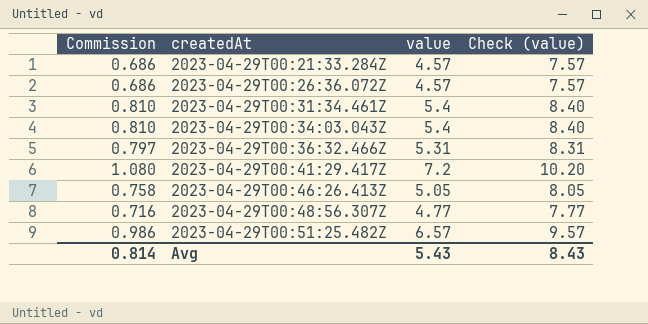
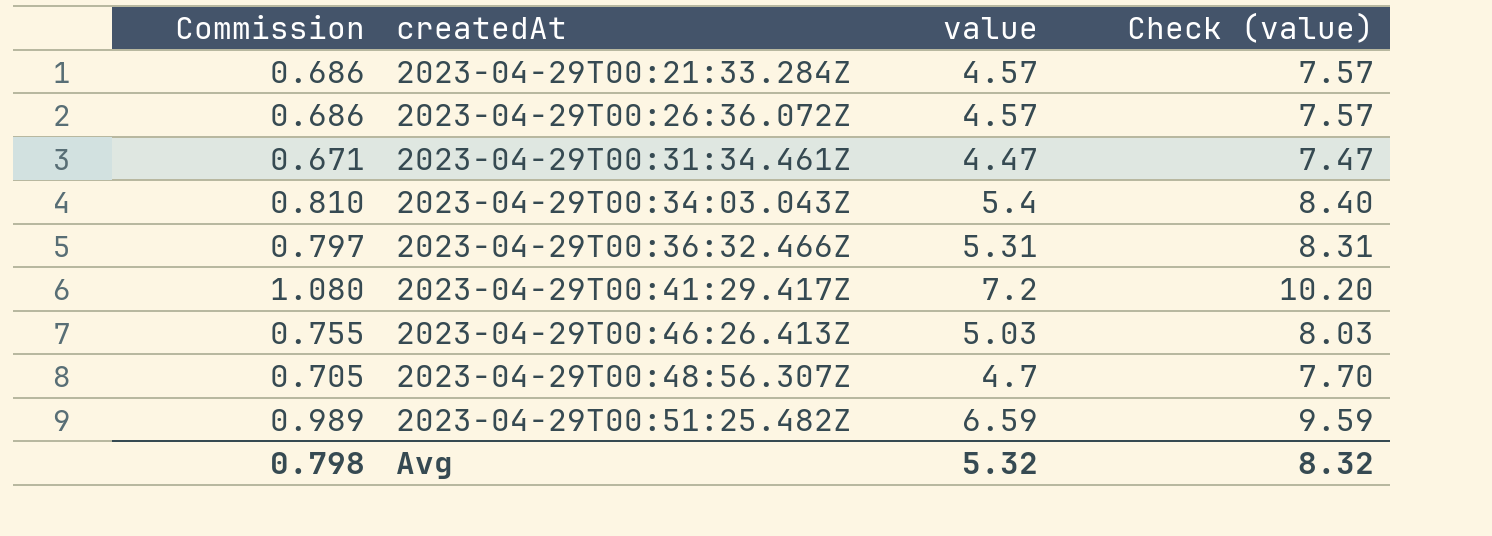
2023-04-29T00:31:34.461Z | Commission: 0.810 -> 0.671
2023-04-29T00:31:34.461Z | value: 5.4 -> 4.47
2023-04-29T00:31:34.461Z | Check (value): 8.40 -> 7.47
2023-04-29T00:46:26.413Z | Commission: 0.758 -> 0.755
2023-04-29T00:46:26.413Z | value: 5.05 -> 5.03
2023-04-29T00:46:26.413Z | Check (value): 8.05 -> 8.03
2023-04-29T00:48:56.307Z | Commission: 0.716 -> 0.705
2023-04-29T00:48:56.307Z | value: 4.77 -> 4.7
2023-04-29T00:48:56.307Z | Check (value): 7.77 -> 7.70
2023-04-29T00:51:25.482Z | Commission: 0.986 -> 0.989
2023-04-29T00:51:25.482Z | value: 6.57 -> 6.59
2023-04-29T00:51:25.482Z | Check (value): 9.57 -> 9.59
Avg | Commission: 0.814 -> 0.798
Avg | value: 5.43 -> 5.32
Avg | Check (value): 8.43 -> 8.32

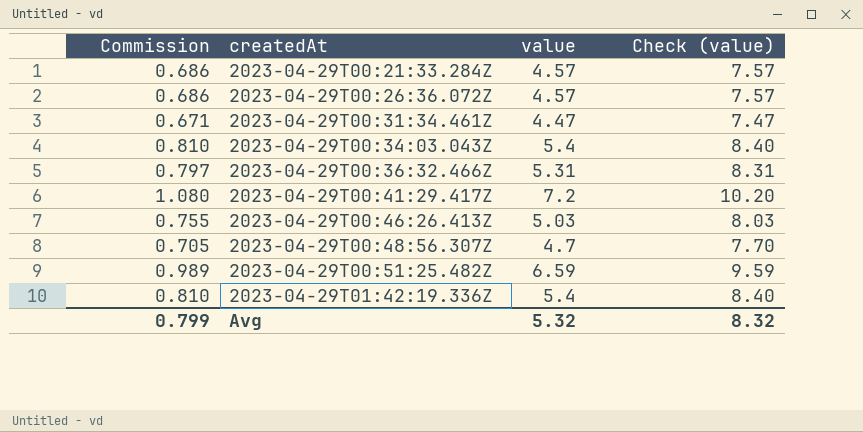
row 2023-04-29T01:42:19.336Z: none -> 0.810 | 5.4 | 8.40
Avg | Commission: 0.798 -> 0.799

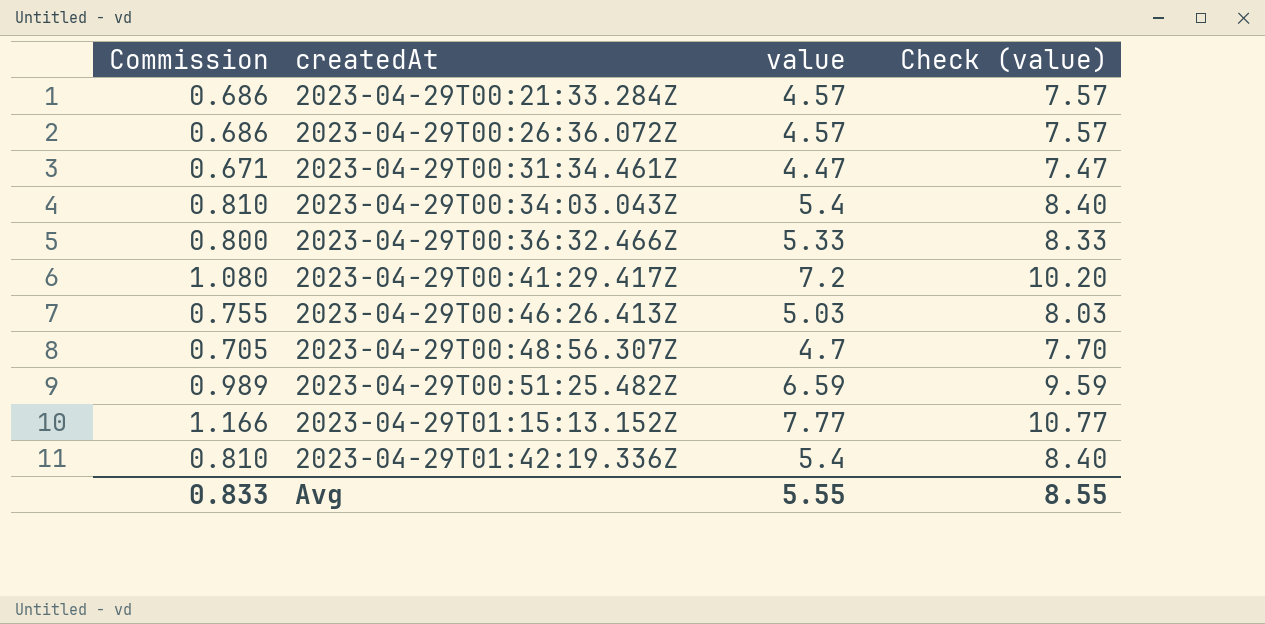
2023-04-29T00:36:32.466Z | Commission: 0.797 -> 0.800
2023-04-29T00:36:32.466Z | value: 5.31 -> 5.33
2023-04-29T00:36:32.466Z | Check (value): 8.31 -> 8.33
row 2023-04-29T01:15:13.152Z: none -> 1.166 | 7.77 | 10.77
Avg | Commission: 0.799 -> 0.833
Avg | value: 5.32 -> 5.55
Avg | Check (value): 8.32 -> 8.55

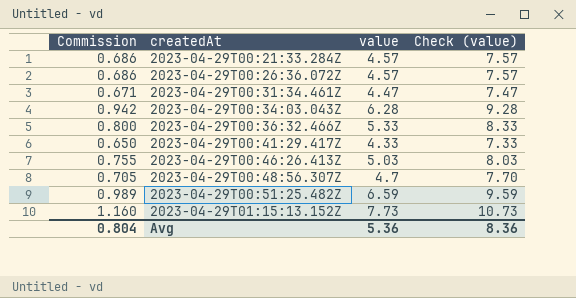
row 2023-04-29T01:42:19.336Z: 0.810 | 5.4 | 8.40 -> none
2023-04-29T00:34:03.043Z | Commission: 0.810 -> 0.942
2023-04-29T00:34:03.043Z | value: 5.4 -> 6.28
2023-04-29T00:34:03.043Z | Check (value): 8.40 -> 9.28
2023-04-29T00:41:29.417Z | Commission: 1.080 -> 0.650
2023-04-29T00:41:29.417Z | value: 7.2 -> 4.33
2023-04-29T00:41:29.417Z | Check (value): 10.20 -> 7.33
2023-04-29T01:15:13.152Z | Commission: 1.166 -> 1.160
2023-04-29T01:15:13.152Z | value: 7.77 -> 7.73
2023-04-29T01:15:13.152Z | Check (value): 10.77 -> 10.73
Avg | Commission: 0.833 -> 0.804
Avg | value: 5.55 -> 5.36
Avg | Check (value): 8.55 -> 8.36

